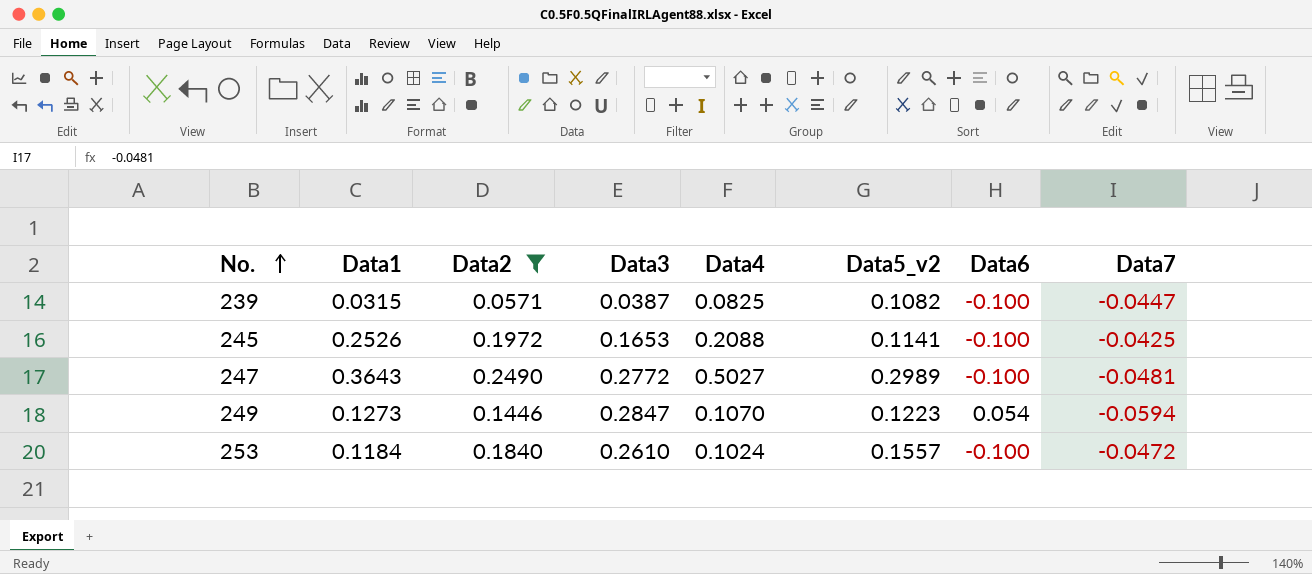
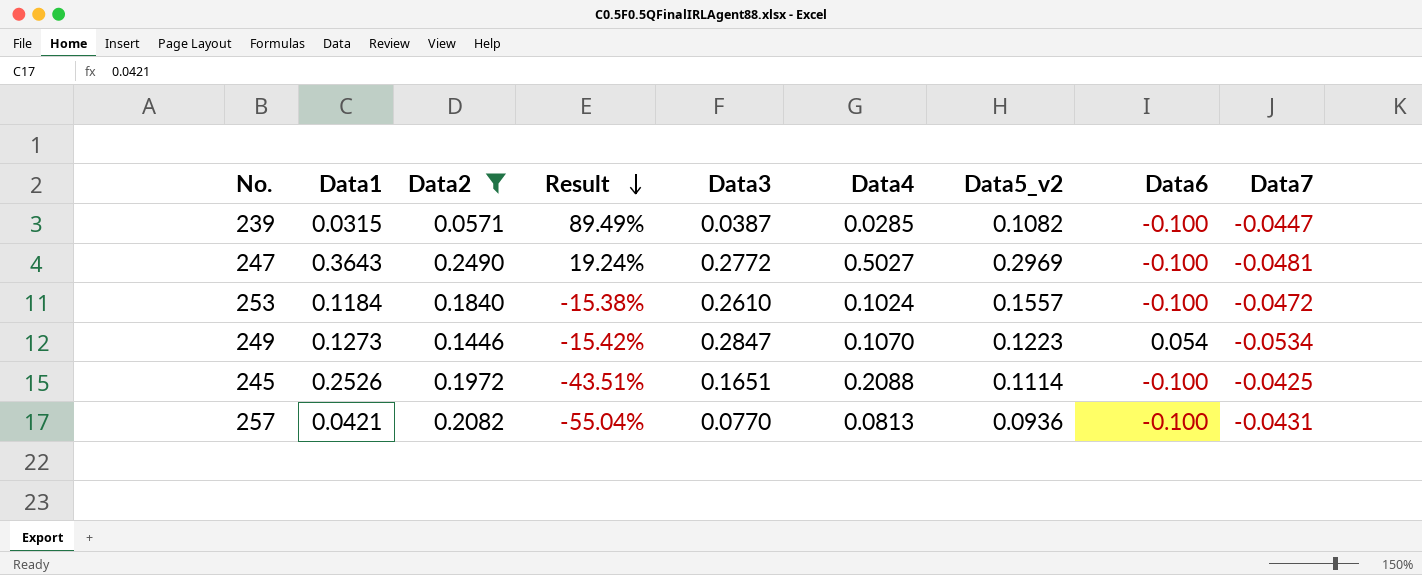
row order: No. ascending -> Result descending
column Result | formula: none -> ([Data5_v2] - [Data2]) / [Data2]
239 | Data4: 0.0825 -> 0.0285
247 | Data5_v2: 0.2989 -> 0.2969
249 | Data7: -0.0594 -> -0.0534
245 | Data3: 0.1653 -> 0.1651
245 | Data5_v2: 0.1141 -> 0.1114
row 257: none -> 0.0421 | 0.2082 | -55.04% | 0.0770 | 0.0813 | 0.0936 | -0.100 | -0.0431

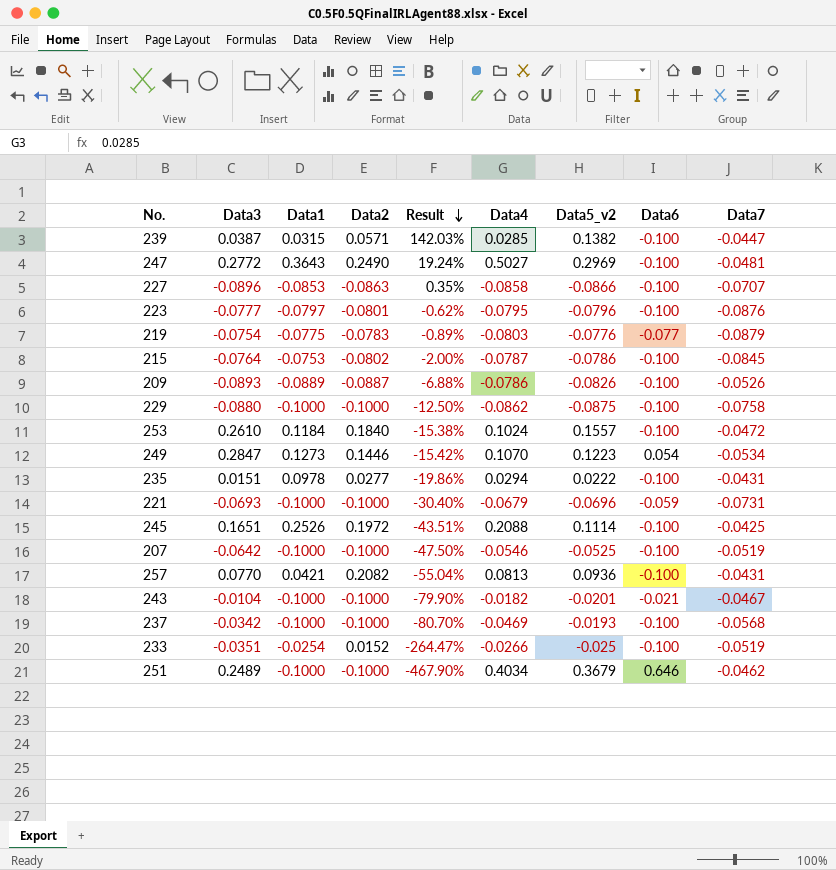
filter: Data2 >= 0.0571 -> none
column Data3 | position: 5 -> 2
239 | Result: 89.49% -> 142.03%
239 | Data5_v2: 0.1082 -> 0.1382

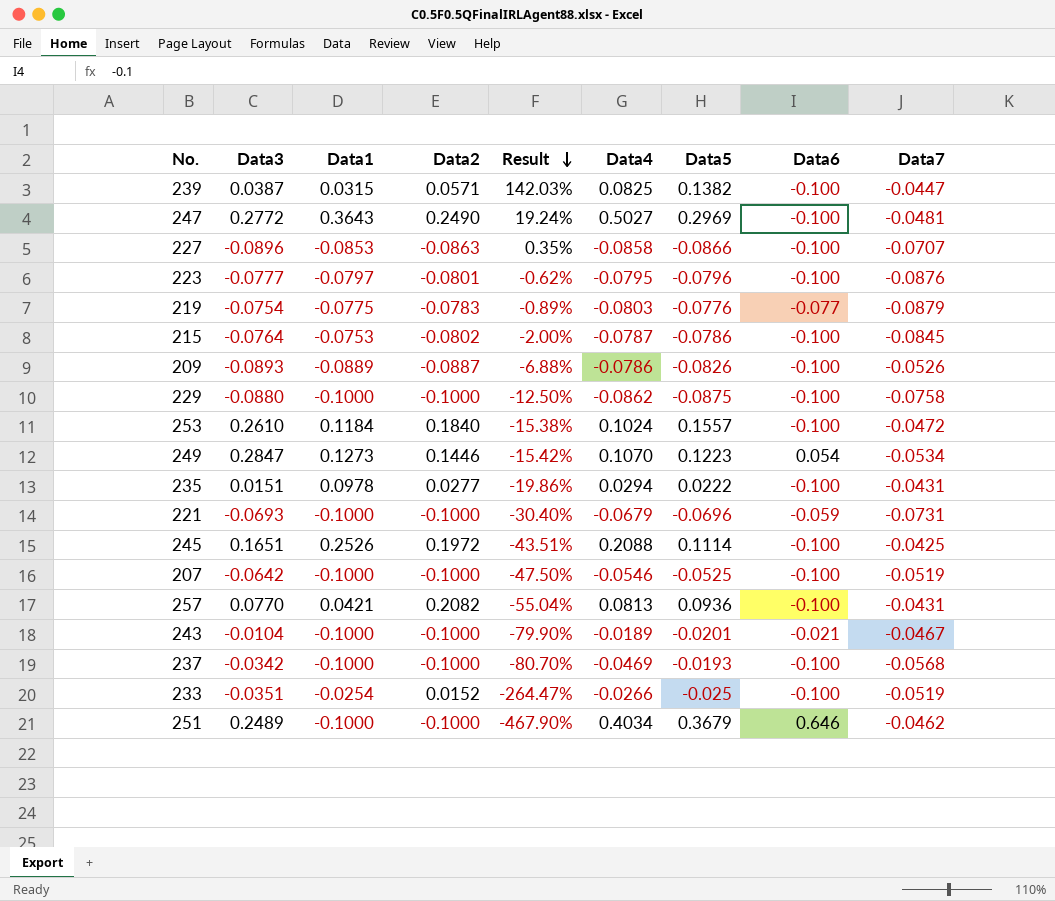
column name: Data5_v2 -> Data5
239 | Data4: 0.0285 -> 0.0825
243 | Data4: -0.0182 -> -0.0189

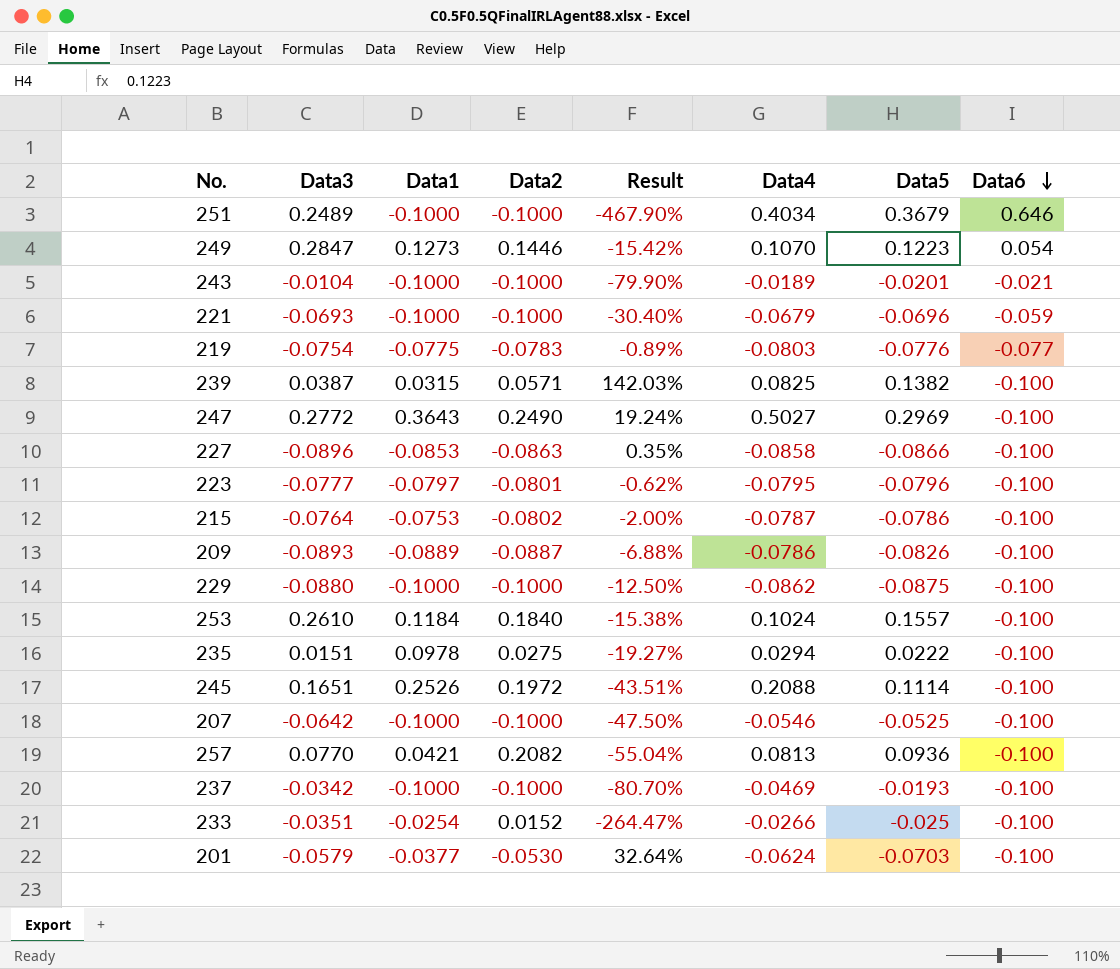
row order: Result descending -> Data6 descending
column Data7 | position: 9 -> none
235 | Data2: 0.0277 -> 0.0275
235 | Result: -19.86% -> -19.27%
row 201: none -> -0.0579 | -0.0377 | -0.0530 | 32.64% | -0.0624 | -0.0703 | -0.100

